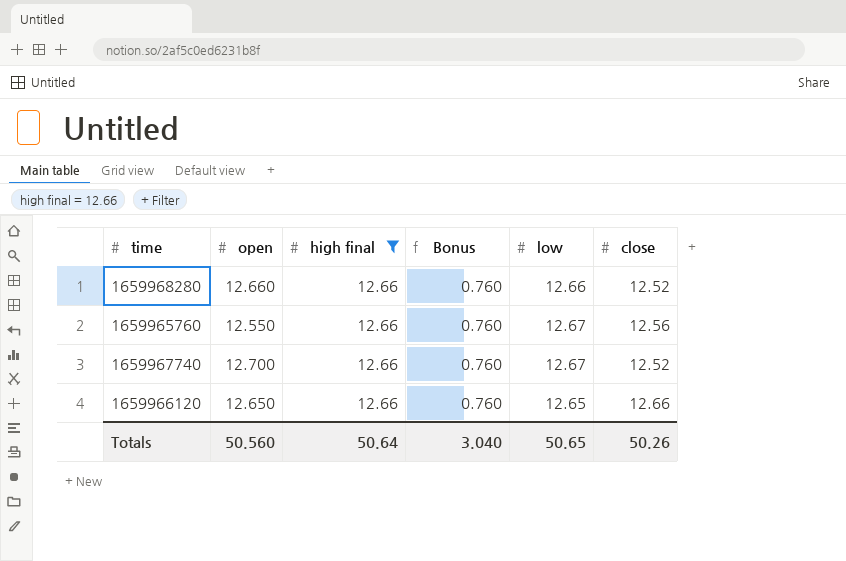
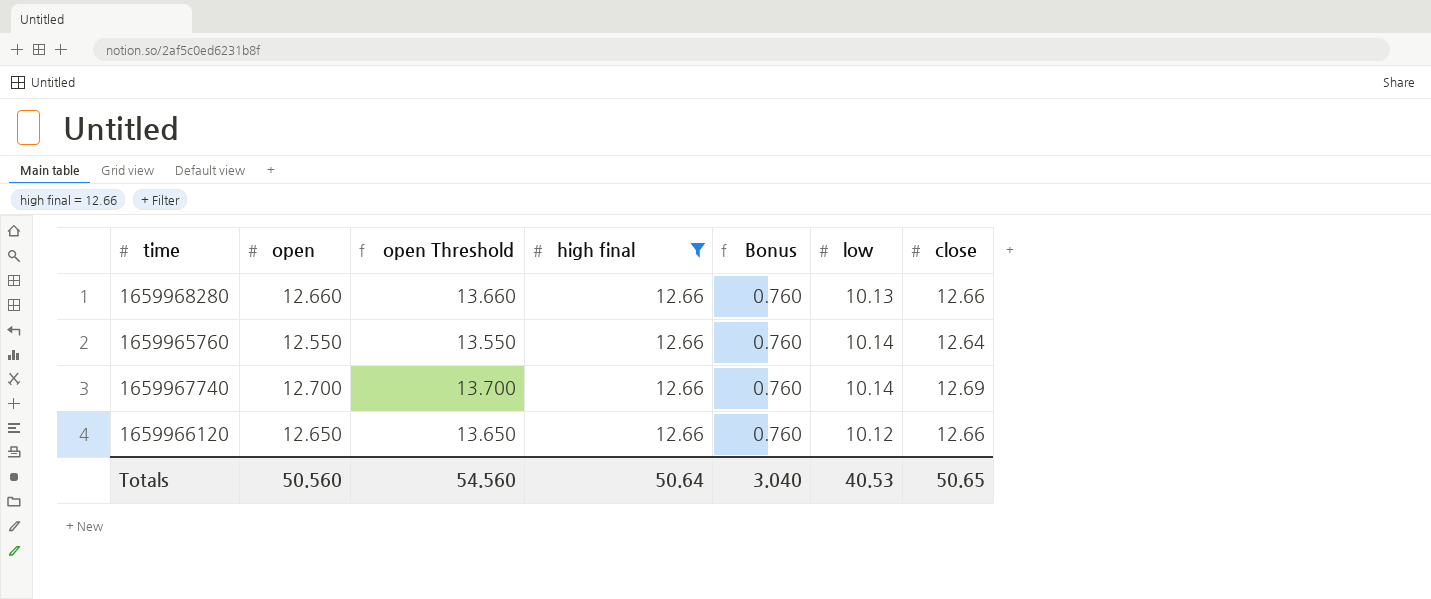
column open Threshold | formula: none -> [open] + 1
1659968280 | low: 12.66 -> 10.13
1659968280 | close: 12.52 -> 12.66
1659965760 | low: 12.67 -> 10.14
1659965760 | close: 12.56 -> 12.64
1659967740 | low: 12.67 -> 10.14
1659967740 | close: 12.52 -> 12.69
1659966120 | low: 12.65 -> 10.12
Totals | low: 50.65 -> 40.53
Totals | close: 50.26 -> 50.65

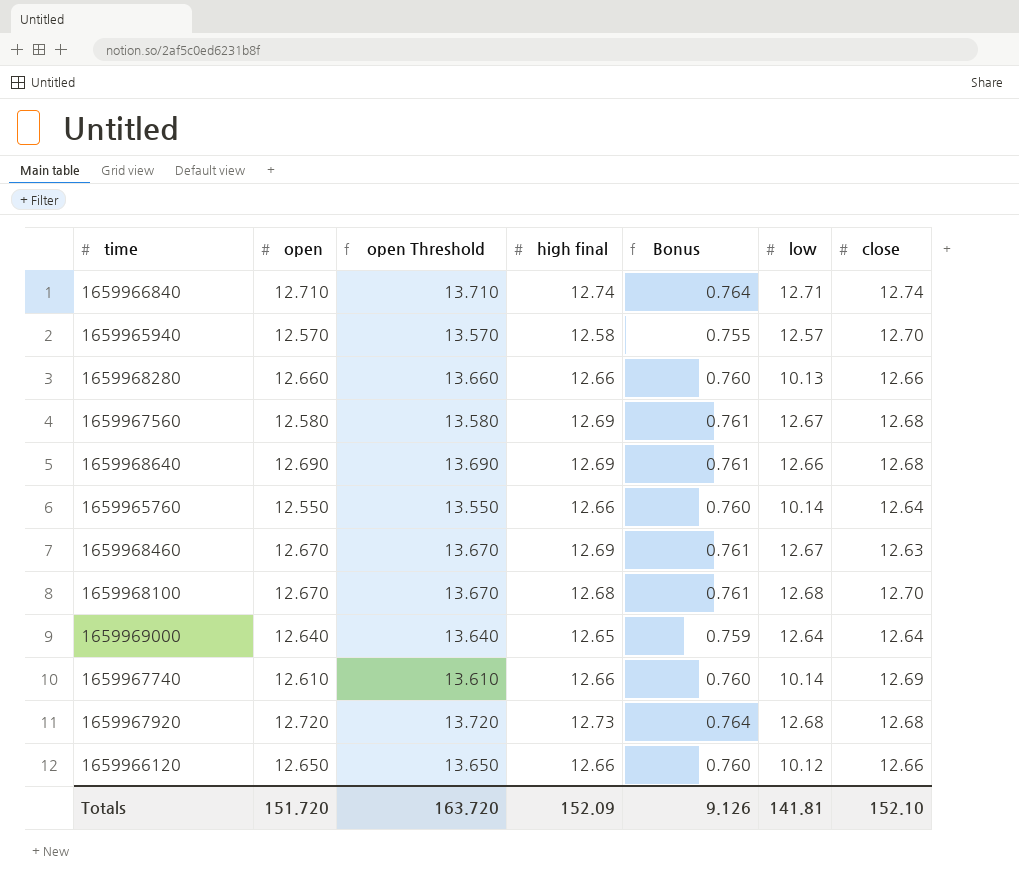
filter: high final = 12.66 -> none
1659967740 | open: 12.700 -> 12.610
1659967740 | open Threshold: 13.700 -> 13.610
Totals | open: 50.560 -> 151.720
Totals | open Threshold: 54.560 -> 163.720
Totals | high final: 50.64 -> 152.09
Totals | Bonus: 3.040 -> 9.126
Totals | low: 40.53 -> 141.81
Totals | close: 50.65 -> 152.10

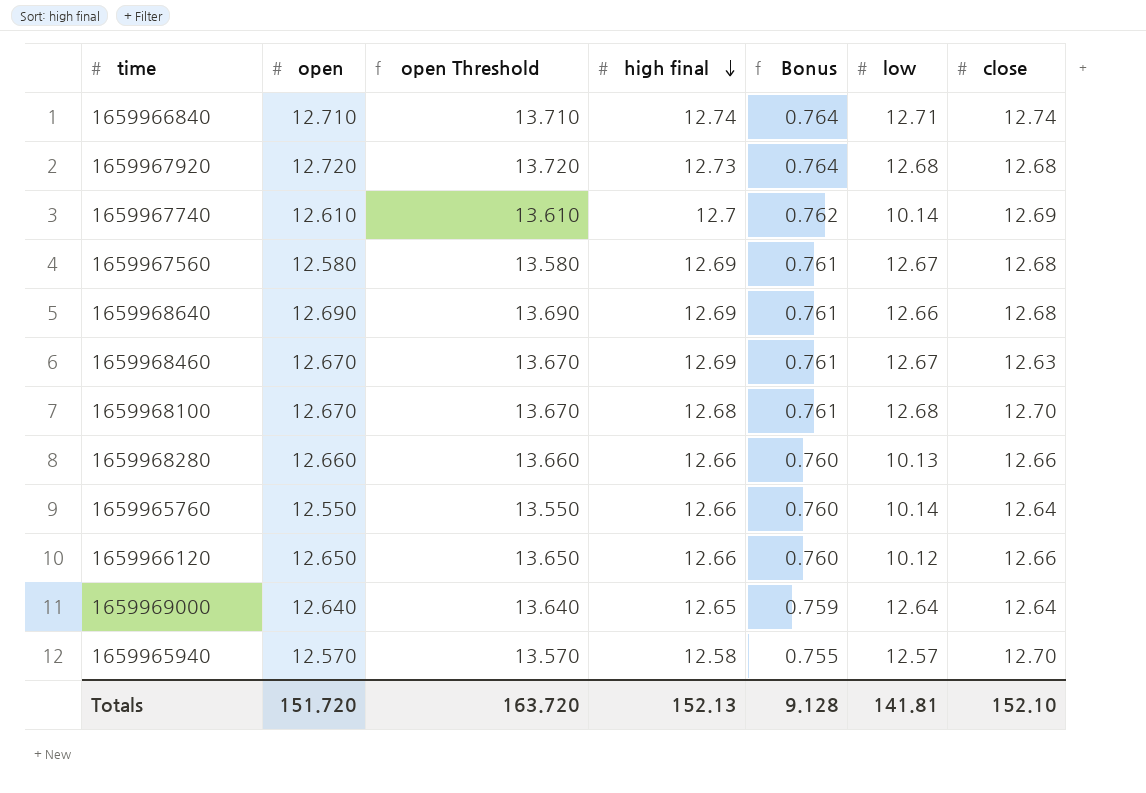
row order: none -> high final descending
1659967740 | high final: 12.66 -> 12.7
1659967740 | Bonus: 0.760 -> 0.762
Totals | high final: 152.09 -> 152.13
Totals | Bonus: 9.126 -> 9.128

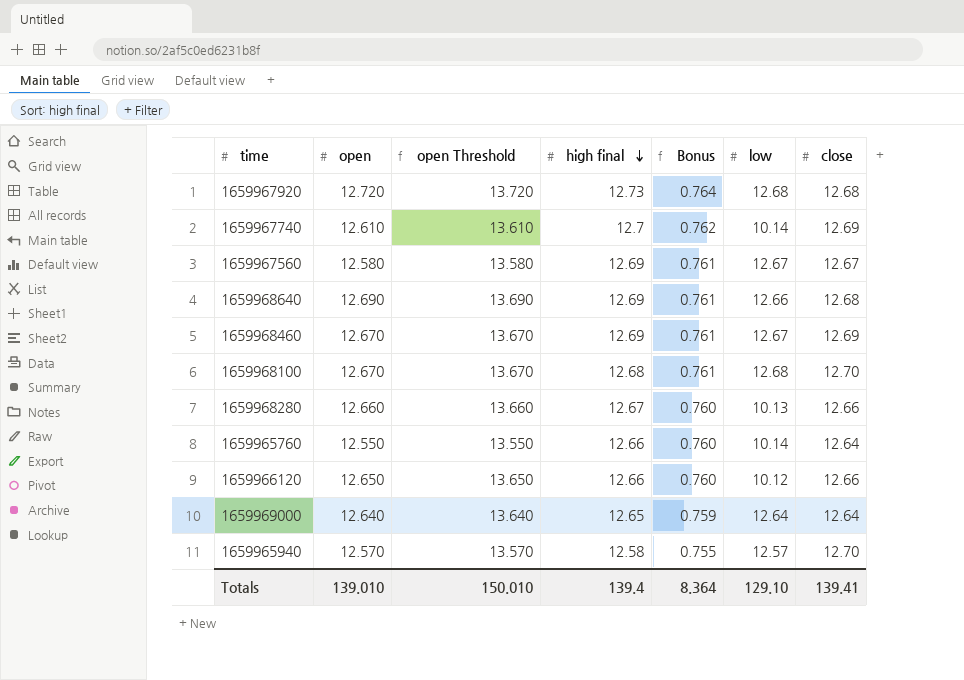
row 1659966840: 12.710 | 13.710 | 12.74 | 0.764 | 12.71 | 12.74 -> none
1659967560 | close: 12.68 -> 12.67
1659968460 | close: 12.63 -> 12.69
1659968280 | high final: 12.66 -> 12.67
Totals | open: 151.720 -> 139.010
Totals | open Threshold: 163.720 -> 150.010
Totals | high final: 152.13 -> 139.4
Totals | Bonus: 9.128 -> 8.364
Totals | low: 141.81 -> 129.10
Totals | close: 152.10 -> 139.41

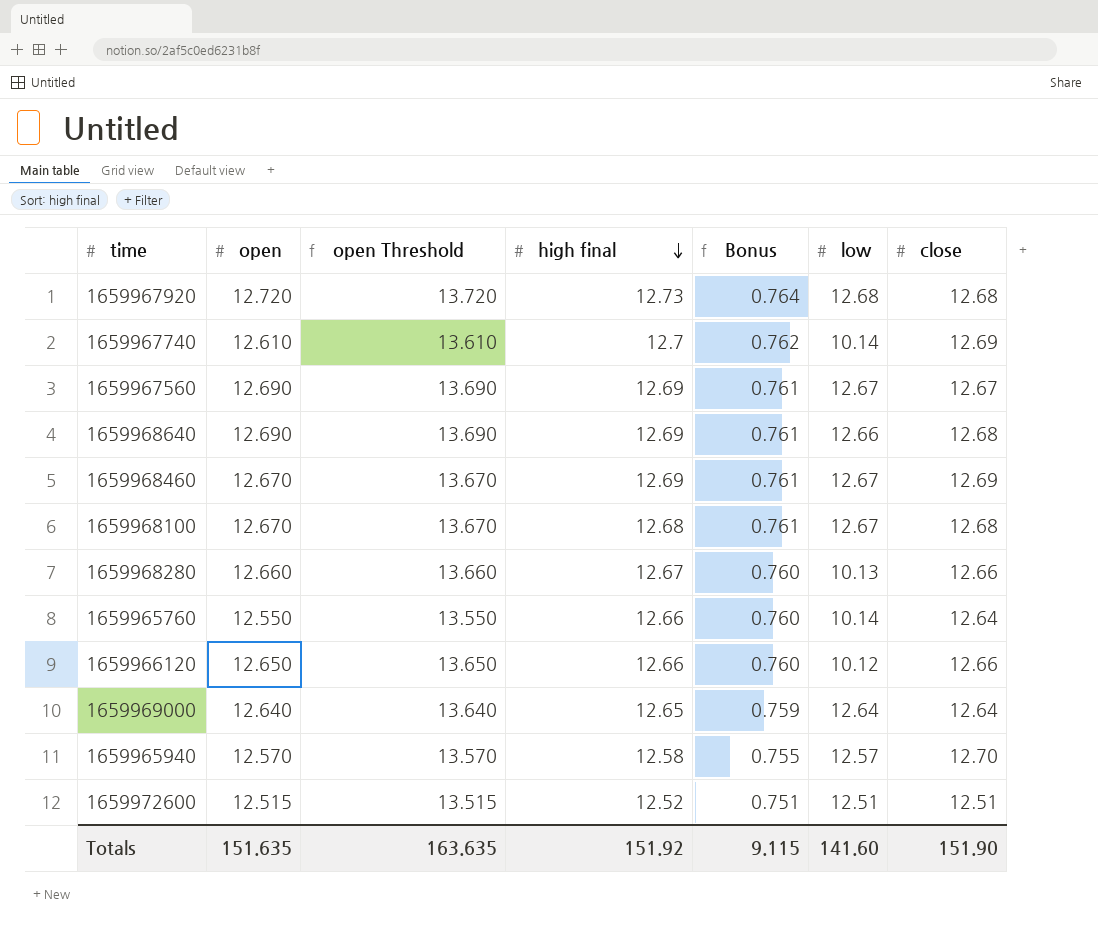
1659967560 | open: 12.580 -> 12.690
1659967560 | open Threshold: 13.580 -> 13.690
1659968100 | low: 12.68 -> 12.67
1659968100 | close: 12.70 -> 12.68
row 1659972600: none -> 12.515 | 13.515 | 12.52 | 0.751 | 12.51 | 12.51
Totals | open: 139.010 -> 151.635
Totals | open Threshold: 150.010 -> 163.635
Totals | high final: 139.4 -> 151.92
Totals | Bonus: 8.364 -> 9.115
Totals | low: 129.10 -> 141.60
Totals | close: 139.41 -> 151.90

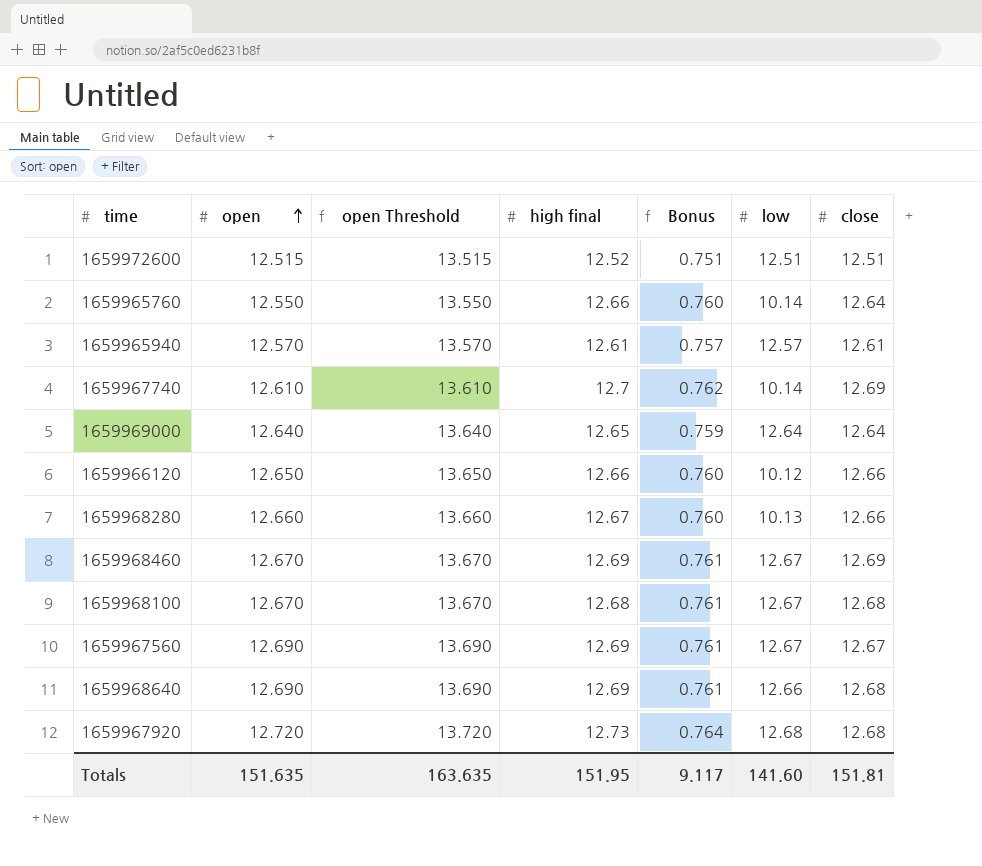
row order: high final descending -> open ascending
1659965940 | high final: 12.58 -> 12.61
1659965940 | Bonus: 0.755 -> 0.757
1659965940 | close: 12.70 -> 12.61
Totals | high final: 151.92 -> 151.95
Totals | Bonus: 9.115 -> 9.117
Totals | close: 151.90 -> 151.81

